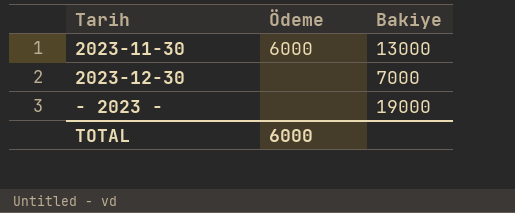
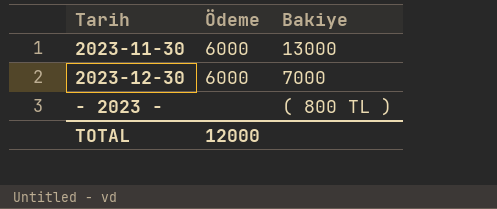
2023-12-30 | Ödeme: none -> 6000
- 2023 - | Bakiye: 19000 -> ( 800 TL )
TOTAL | Ödeme: 6000 -> 12000

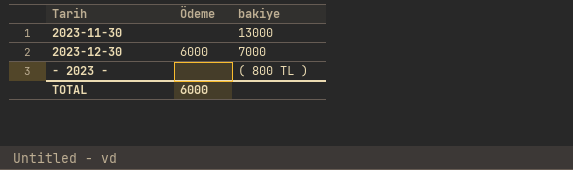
column name: Bakiye -> bakiye
2023-11-30 | Ödeme: 6000 -> none
TOTAL | Ödeme: 12000 -> 6000

